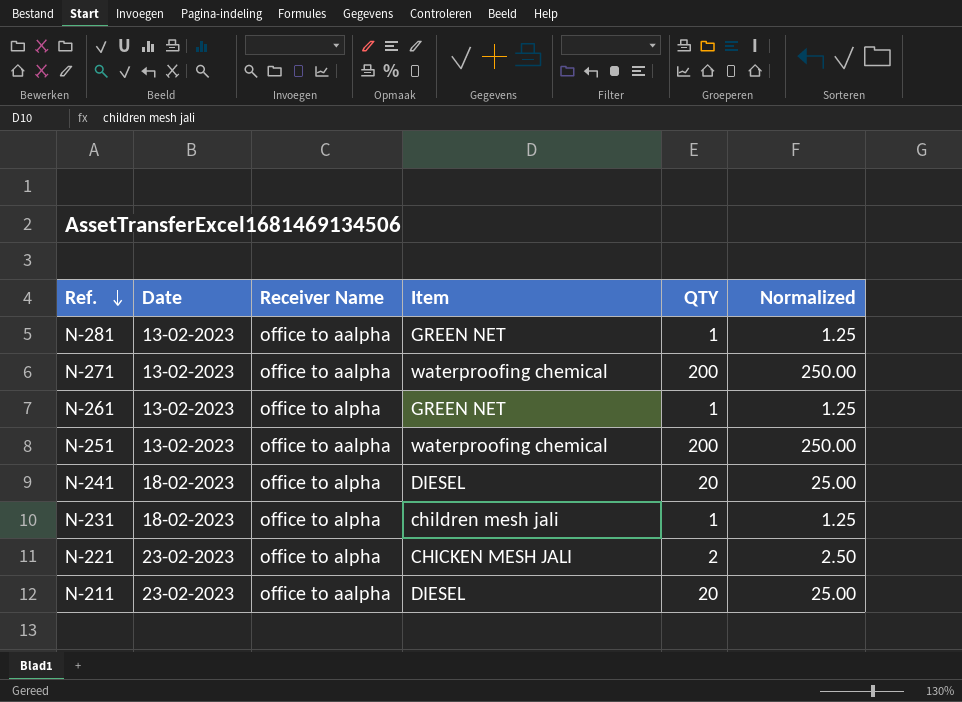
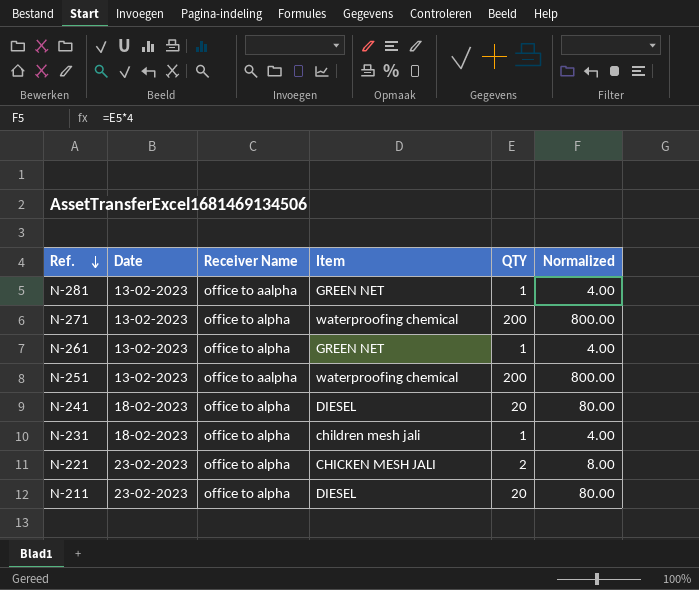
column Normalized | formula: [QTY] * 1.25 -> [QTY] * 4
N-271 | Receiver Name: office to aalpha -> office to alpha
N-211 | Receiver Name: office to aalpha -> office to alpha

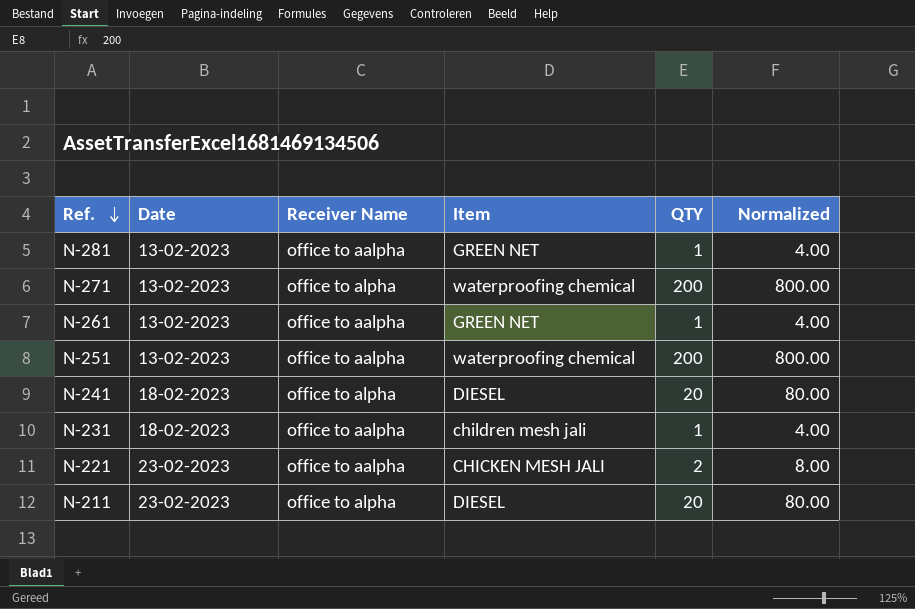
N-261 | Receiver Name: office to alpha -> office to aalpha
N-231 | Receiver Name: office to alpha -> office to aalpha
N-221 | Receiver Name: office to alpha -> office to aalpha

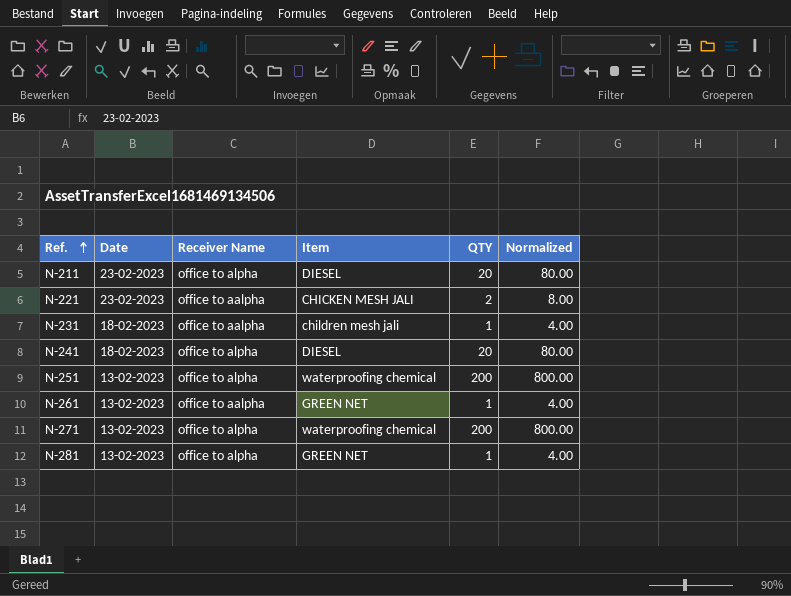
row order: Ref. descending -> Ref. ascending
N-251 | Receiver Name: office to aalpha -> office to alpha
N-281 | Receiver Name: office to aalpha -> office to alpha

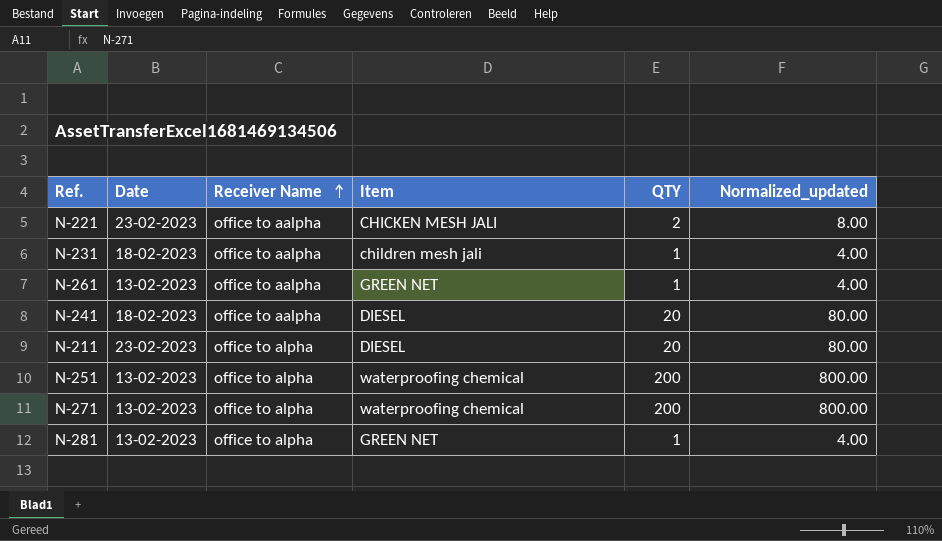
row order: Ref. ascending -> Receiver Name ascending
column name: Normalized -> Normalized_updated
N-241 | Receiver Name: office to alpha -> office to aalpha

